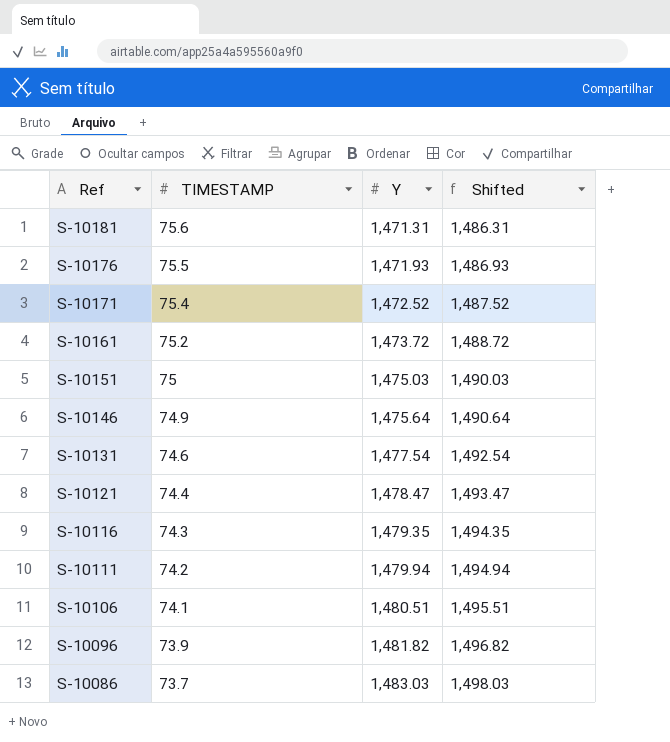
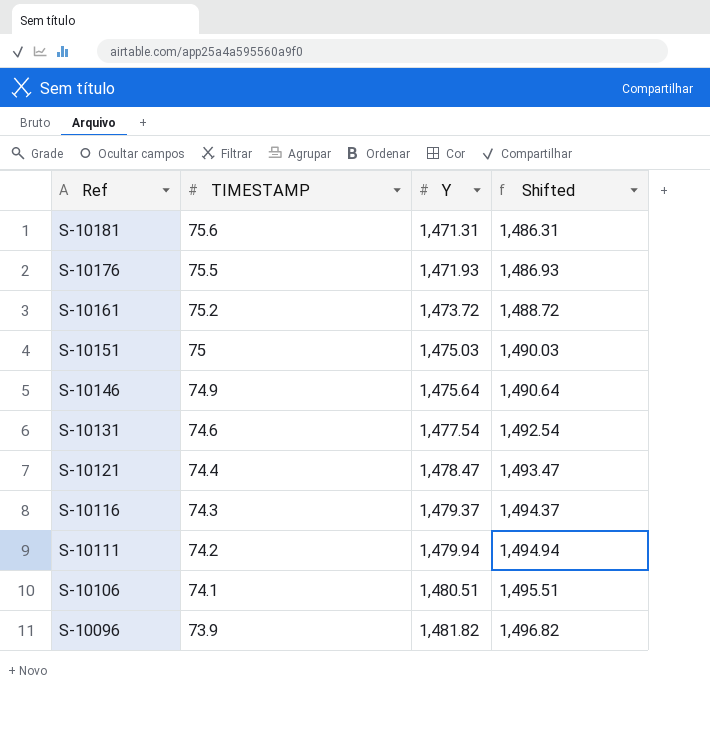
row S-10171: 75.4 | 1,472.52 | 1,487.52 -> none
row S-10086: 73.7 | 1,483.03 | 1,498.03 -> none
S-10116 | Y: 1,479.35 -> 1,479.37
S-10116 | Shifted: 1,494.35 -> 1,494.37

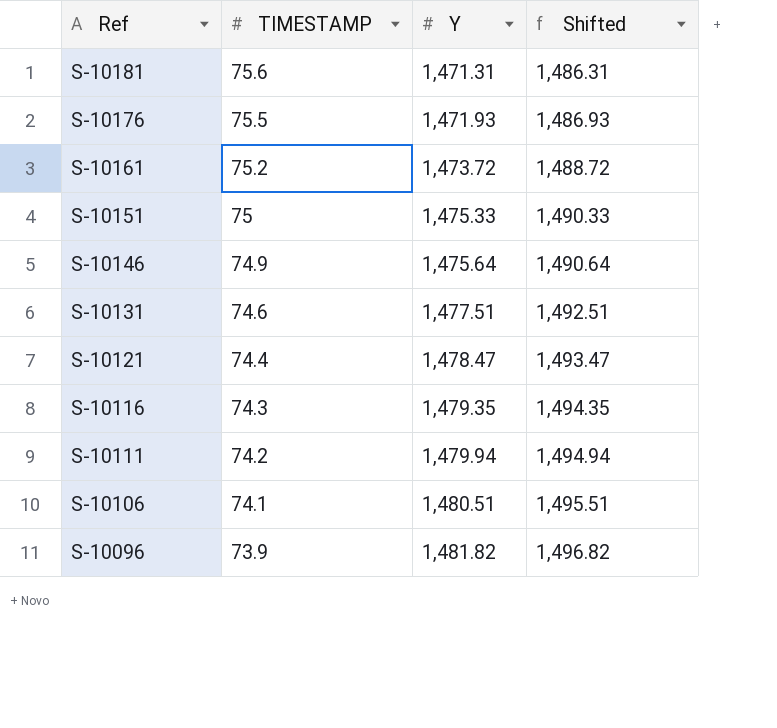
S-10151 | Y: 1,475.03 -> 1,475.33
S-10151 | Shifted: 1,490.03 -> 1,490.33
S-10131 | Y: 1,477.54 -> 1,477.51
S-10131 | Shifted: 1,492.54 -> 1,492.51
S-10116 | Y: 1,479.37 -> 1,479.35
S-10116 | Shifted: 1,494.37 -> 1,494.35

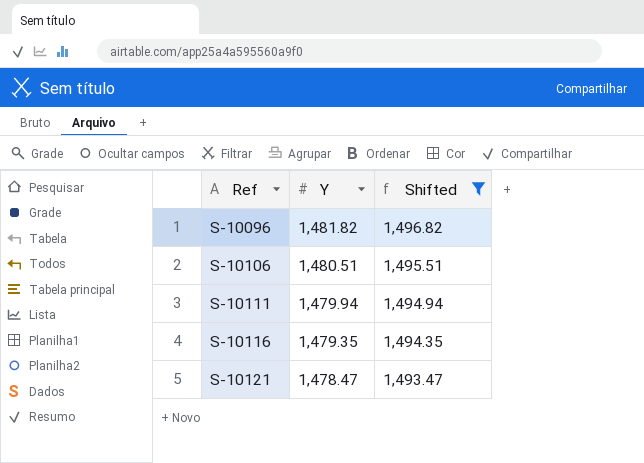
filter: none -> Shifted >= 1,493.47
row order: Ref descending -> Ref ascending
column TIMESTAMP | position: 2 -> none

